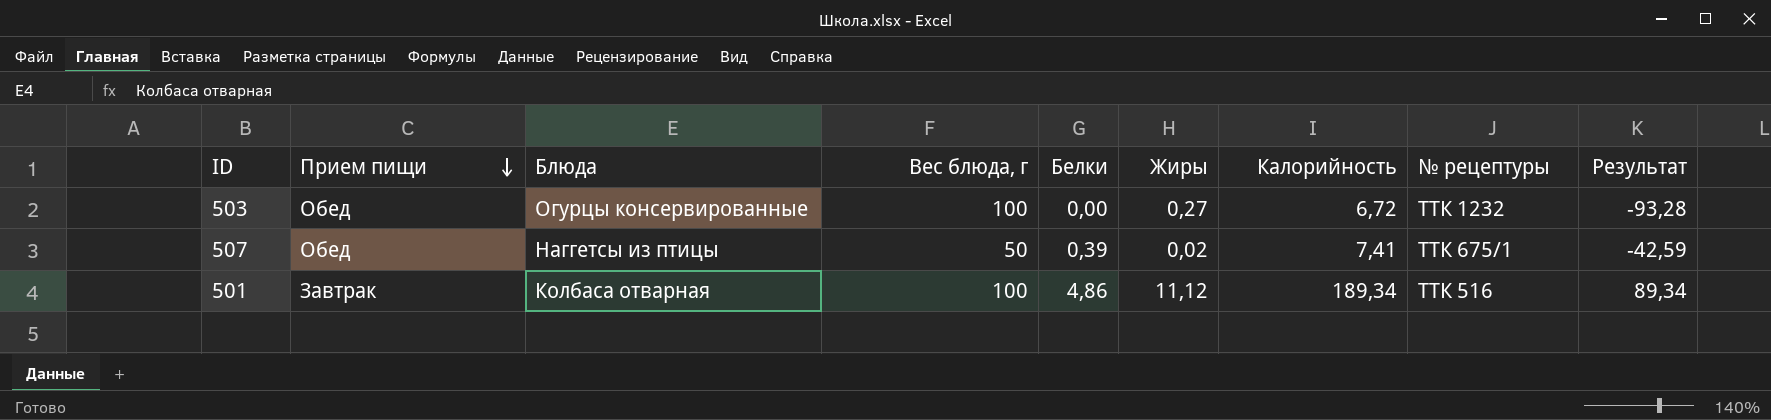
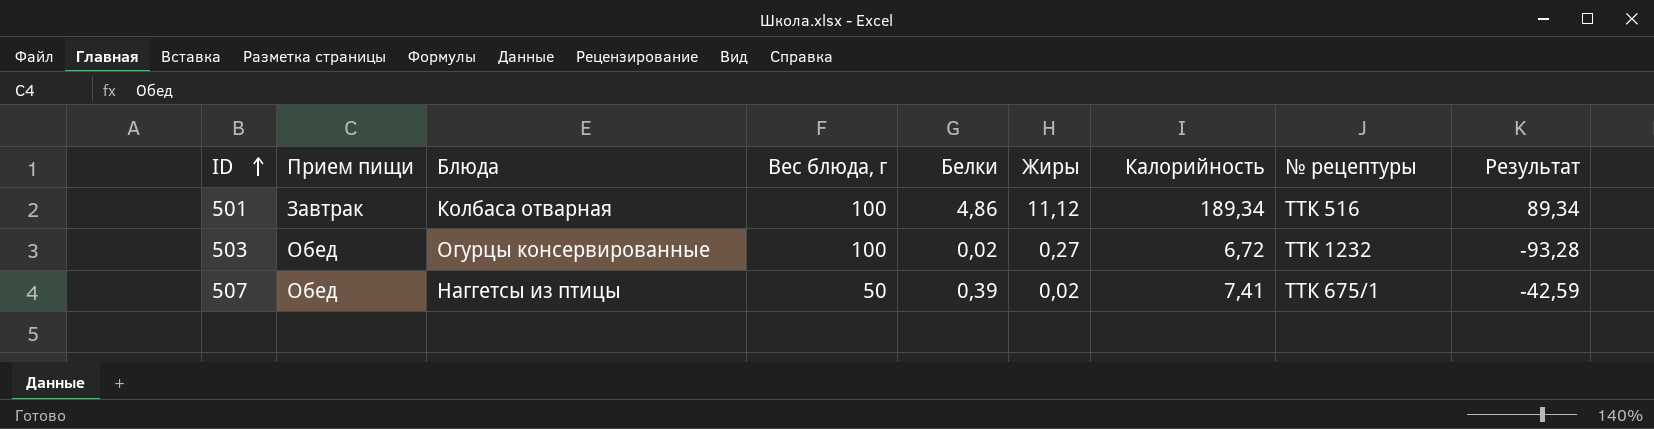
row order: Прием пищи descending -> ID ascending
503 | Белки: 0,00 -> 0,02

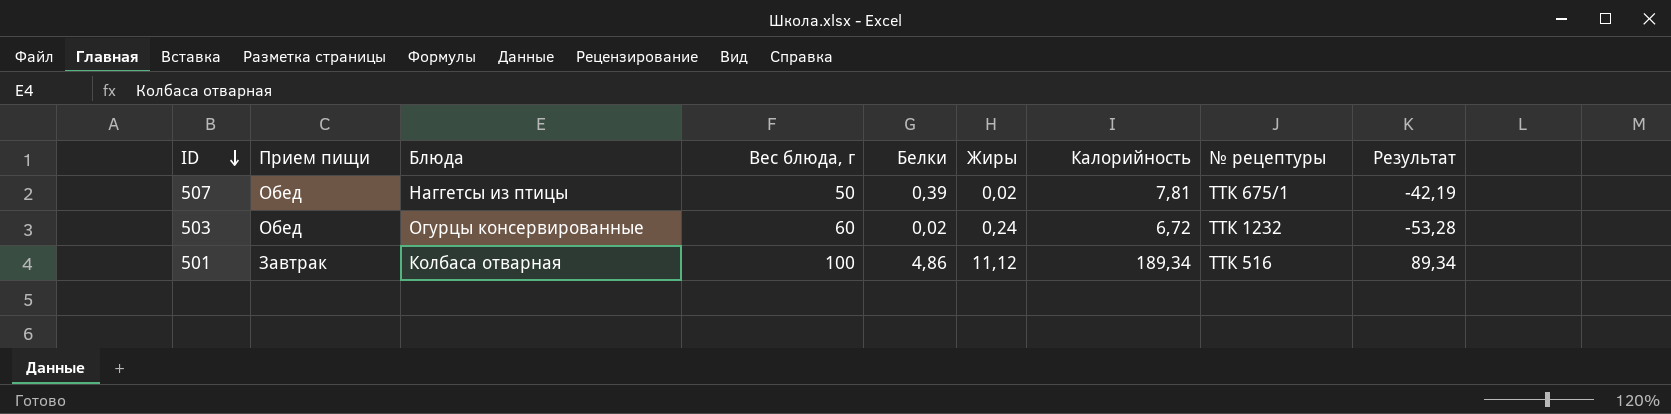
row order: ID ascending -> ID descending
507 | Калорийность: 7,41 -> 7,81
507 | Результат: -42,59 -> -42,19
503 | Вес блюда, г: 100 -> 60
503 | Жиры: 0,27 -> 0,24
503 | Результат: -93,28 -> -53,28

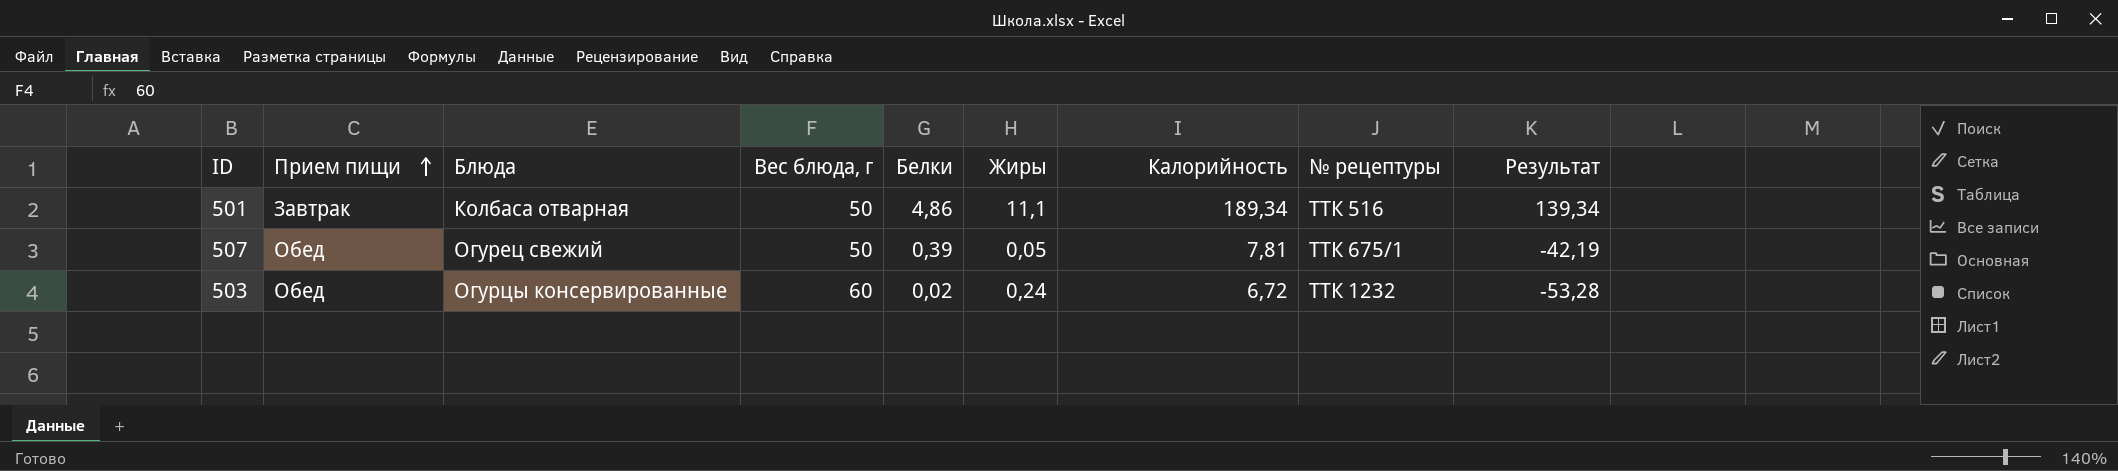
row order: ID descending -> Прием пищи ascending
501 | Вес блюда, г: 100 -> 50
501 | Жиры: 11,12 -> 11,1
501 | Результат: 89,34 -> 139,34
507 | Блюда: Наггетсы из птицы -> Огурец свежий
507 | Жиры: 0,02 -> 0,05

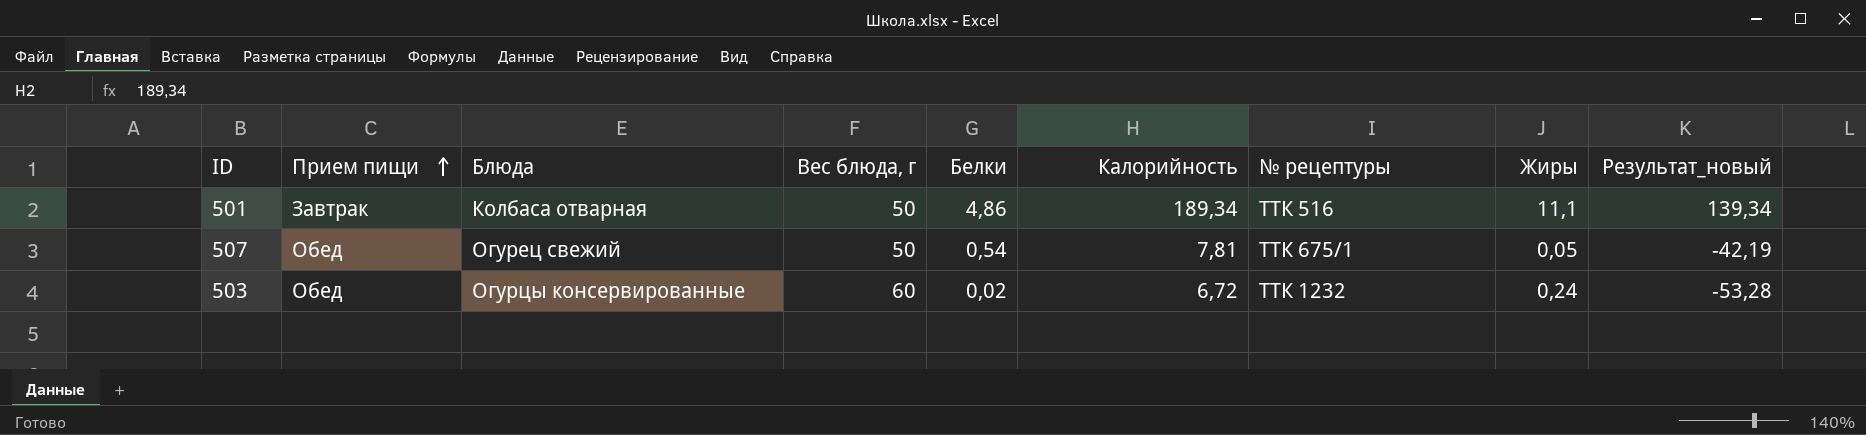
column Жиры | position: 6 -> 8
column name: Результат -> Результат_новый
507 | Белки: 0,39 -> 0,54

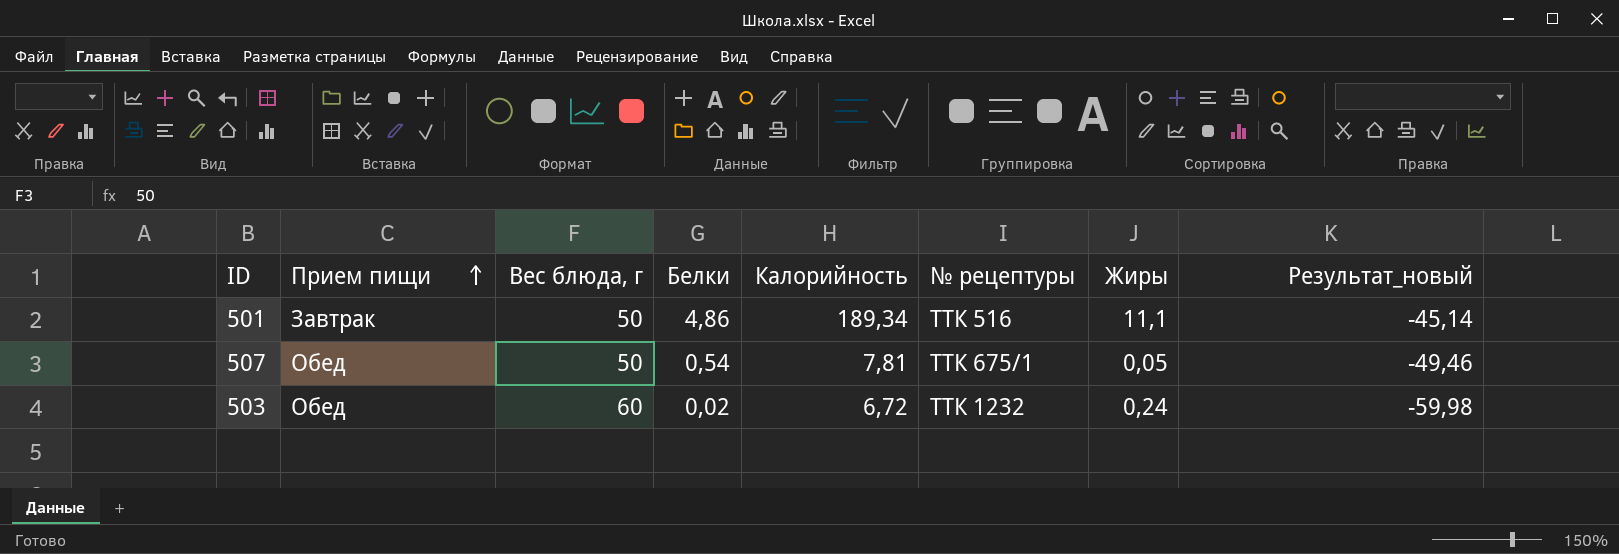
column Блюда | position: 3 -> none
column Результат_новый | formula: [Калорийность] - [Вес блюда, г] -> [Белки] - [Вес блюда, г]

